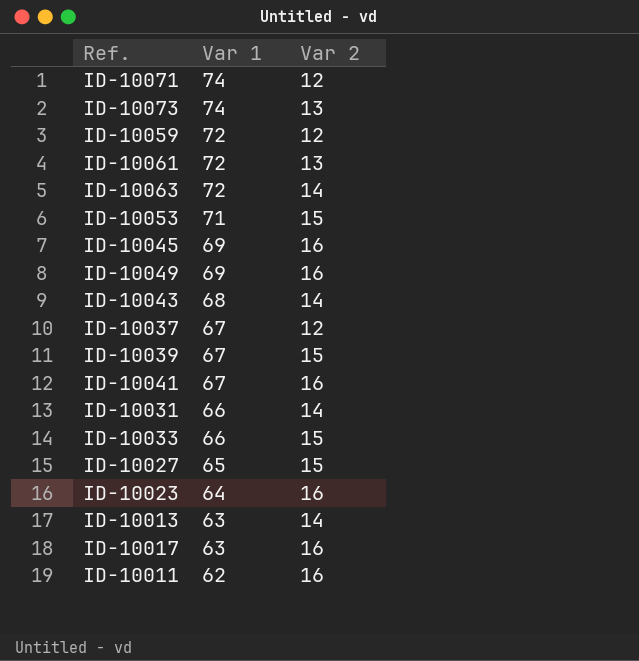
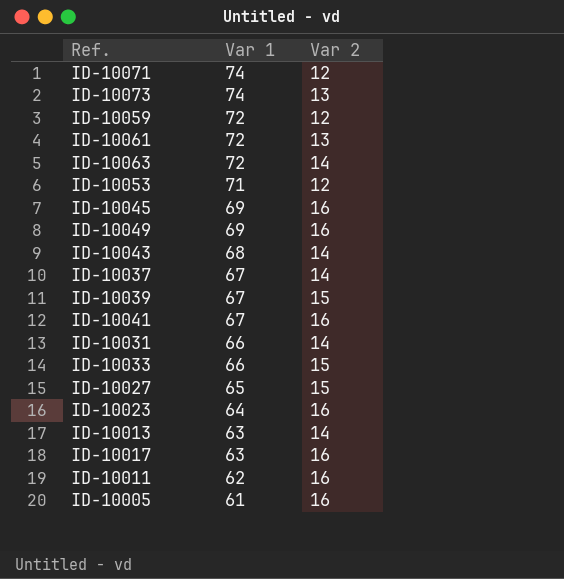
ID-10053 | Var 2: 15 -> 12
ID-10037 | Var 2: 12 -> 14
row ID-10005: none -> 61 | 16

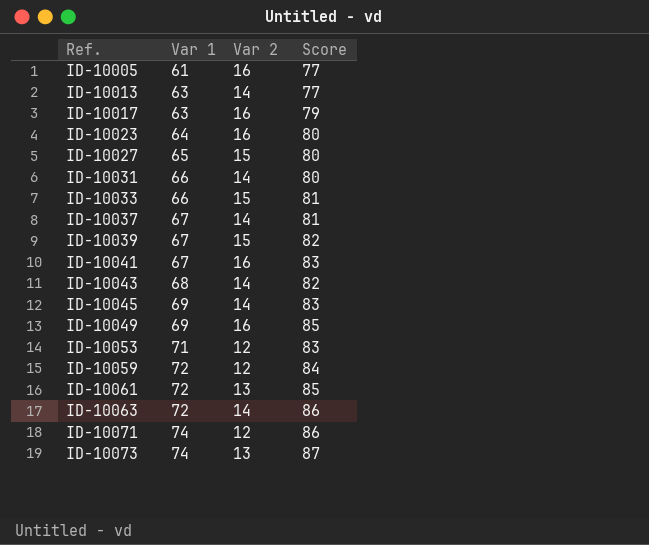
row order: Var 1 descending -> Ref. ascending
column Score | formula: none -> [Var 1] + [Var 2]
row ID-10011: 62 | 16 -> none
ID-10045 | Var 2: 16 -> 14

